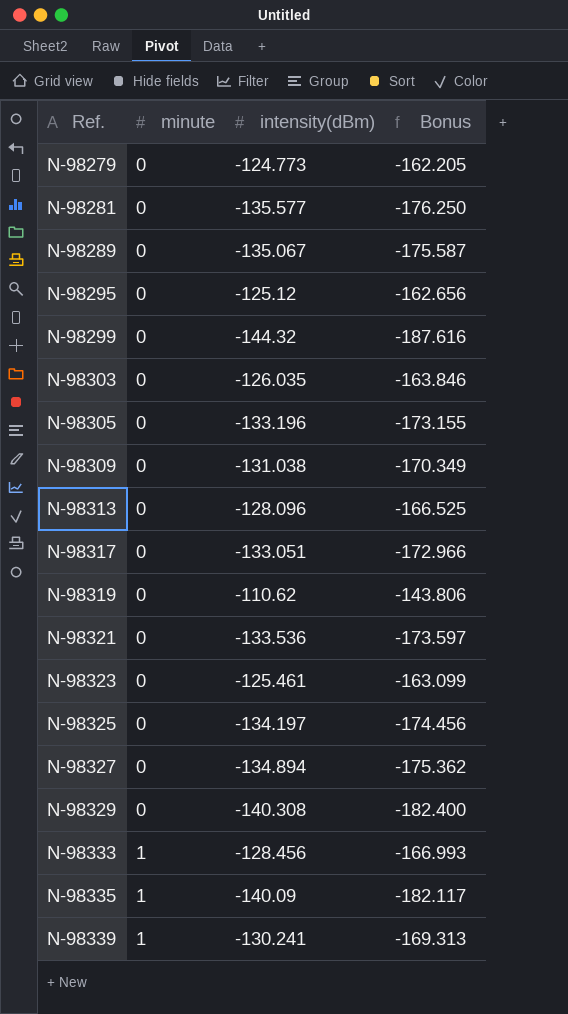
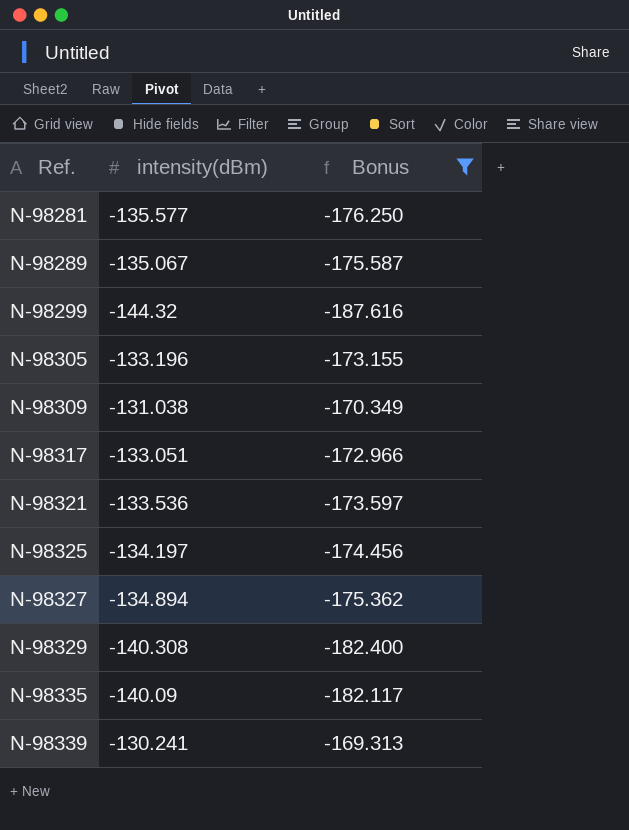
filter: none -> Bonus <= -169.313
column minute | position: 2 -> none

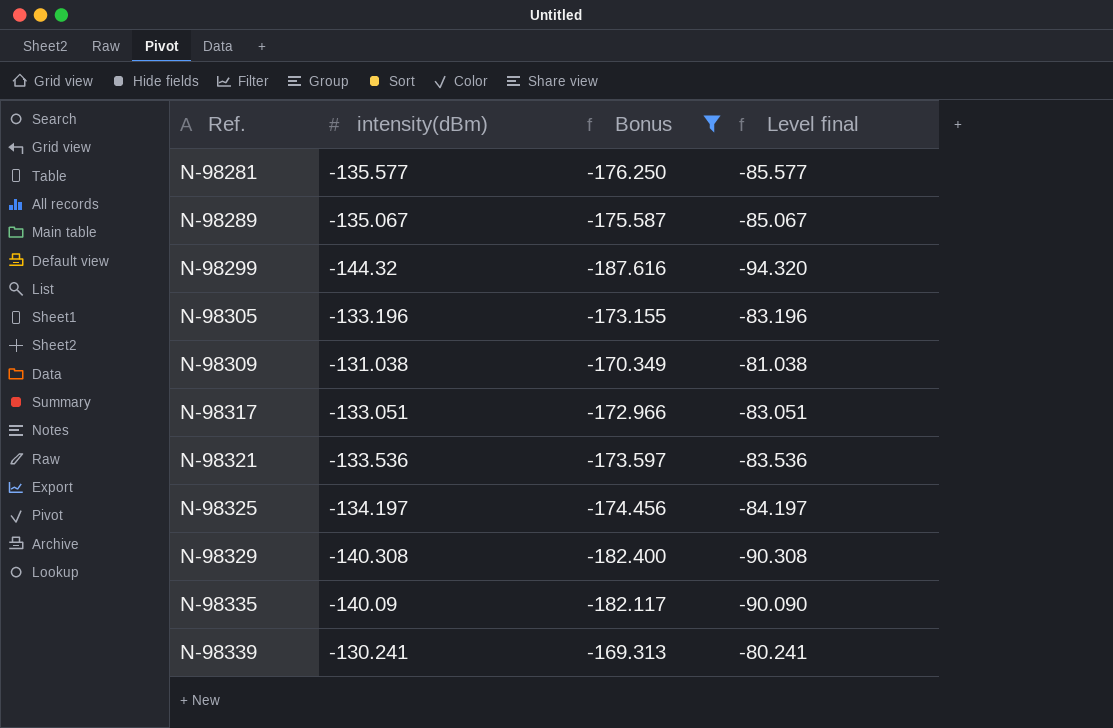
column Level final | formula: none -> [intensity(dBm)] + 50
row N-98327: -134.894 | -175.362 -> none

